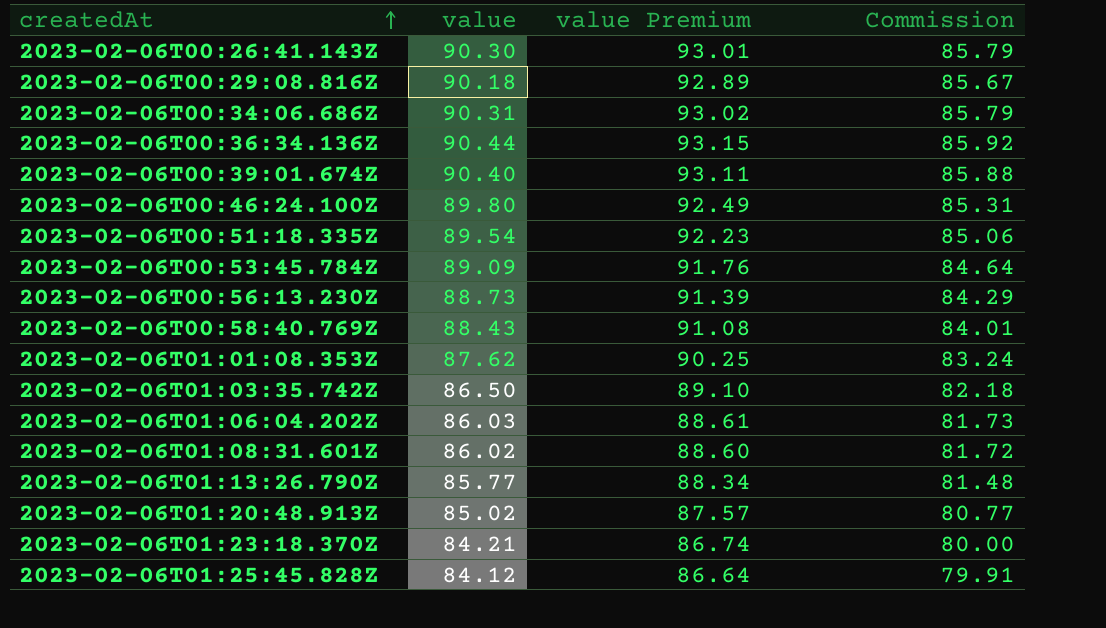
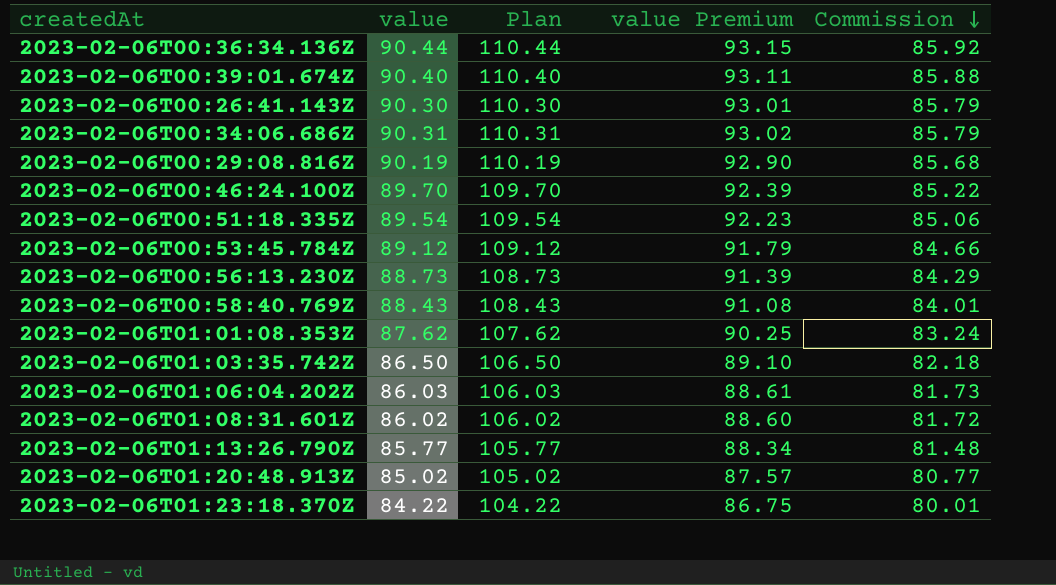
row order: createdAt ascending -> Commission descending
column Plan | formula: none -> [value] + 20
row 2023-02-06T01:25:45.828Z: 84.12 | 86.64 | 79.91 -> none
2023-02-06T00:29:08.816Z | value: 90.18 -> 90.19
2023-02-06T00:29:08.816Z | value Premium: 92.89 -> 92.90
2023-02-06T00:29:08.816Z | Commission: 85.67 -> 85.68
2023-02-06T00:46:24.100Z | value: 89.80 -> 89.70
2023-02-06T00:46:24.100Z | value Premium: 92.49 -> 92.39
2023-02-06T00:46:24.100Z | Commission: 85.31 -> 85.22
2023-02-06T00:53:45.784Z | value: 89.09 -> 89.12
2023-02-06T00:53:45.784Z | value Premium: 91.76 -> 91.79
2023-02-06T00:53:45.784Z | Commission: 84.64 -> 84.66
2023-02-06T01:23:18.370Z | value: 84.21 -> 84.22
2023-02-06T01:23:18.370Z | value Premium: 86.74 -> 86.75
2023-02-06T01:23:18.370Z | Commission: 80.00 -> 80.01

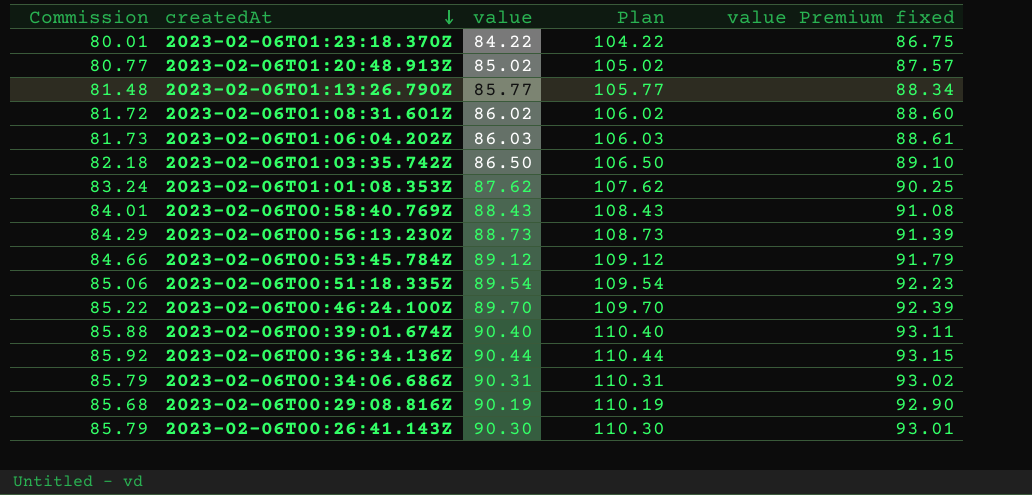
row order: Commission descending -> createdAt descending
column Commission | position: 5 -> 1
column name: value Premium -> value Premium fixed

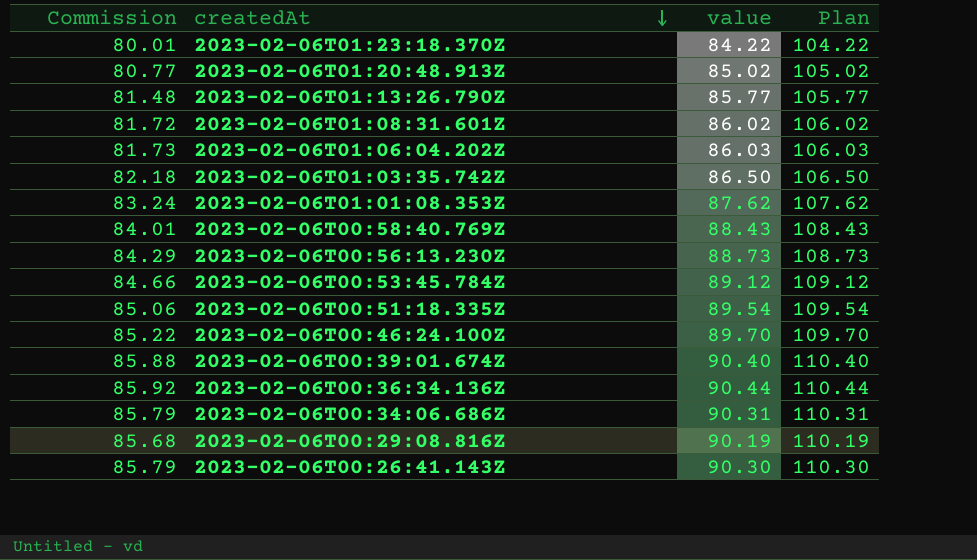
column value Premium fixed | formula: [value] * 1.03 -> none

